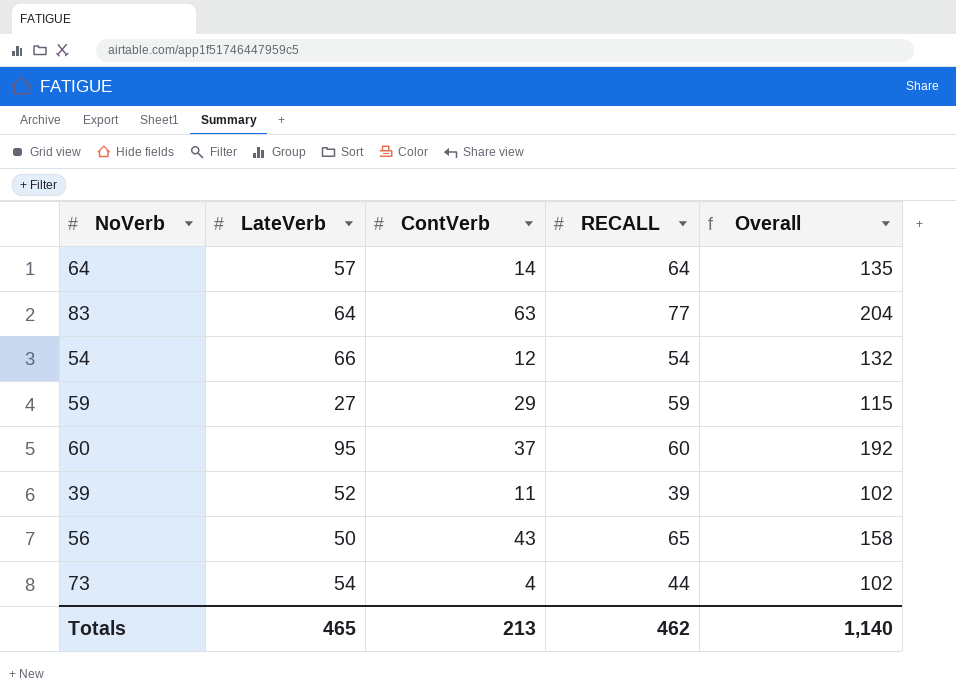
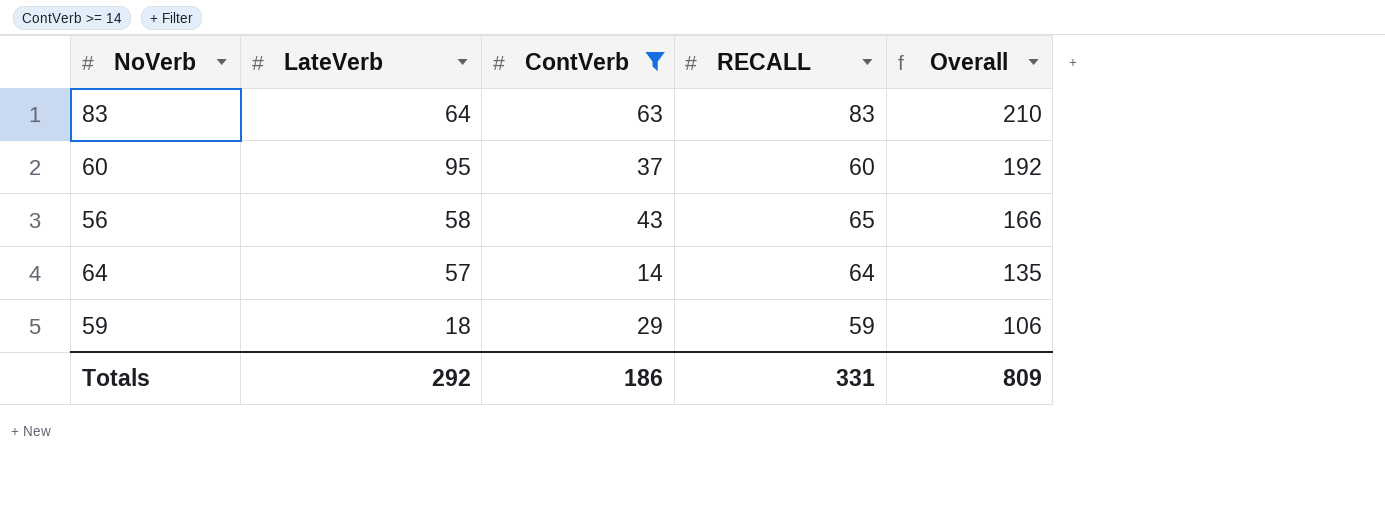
filter: none -> ContVerb >= 14
row order: none -> Overall descending
83 | RECALL: 77 -> 83
83 | Overall: 204 -> 210
56 | LateVerb: 50 -> 58
56 | Overall: 158 -> 166
59 | LateVerb: 27 -> 18
59 | Overall: 115 -> 106
Totals | LateVerb: 465 -> 292
Totals | ContVerb: 213 -> 186
Totals | RECALL: 462 -> 331
Totals | Overall: 1,140 -> 809

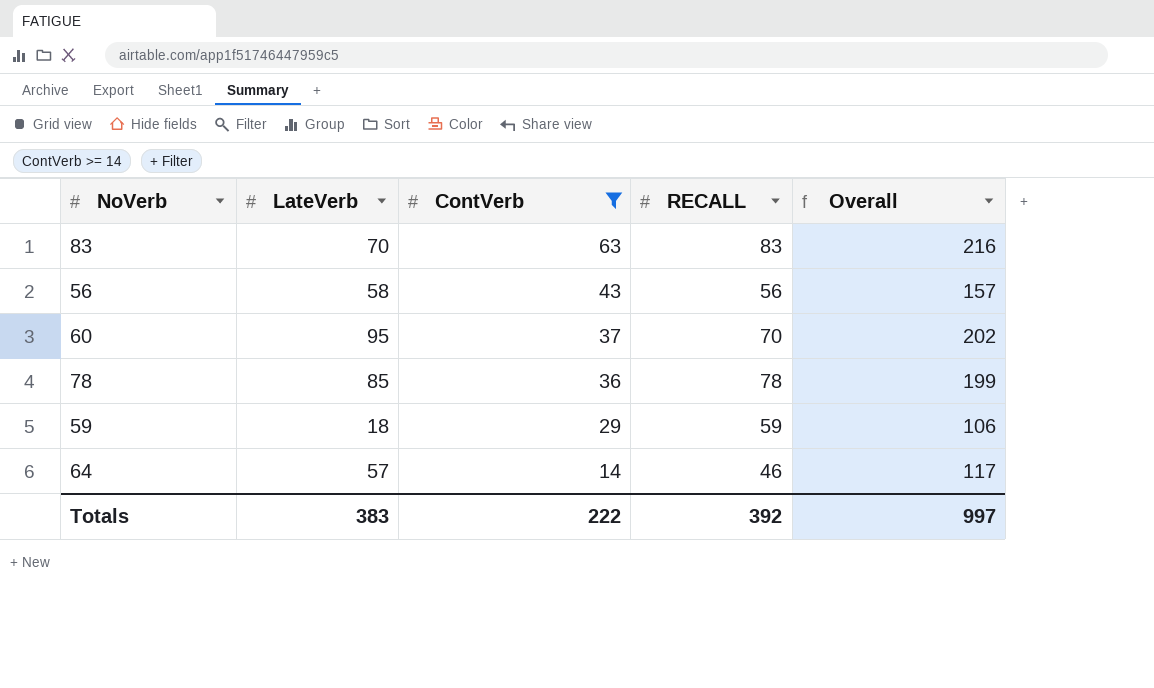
row order: Overall descending -> ContVerb descending
83 | LateVerb: 64 -> 70
83 | Overall: 210 -> 216
56 | RECALL: 65 -> 56
56 | Overall: 166 -> 157
60 | RECALL: 60 -> 70
60 | Overall: 192 -> 202
row 78: none -> 85 | 36 | 78 | 199
64 | RECALL: 64 -> 46
64 | Overall: 135 -> 117
Totals | LateVerb: 292 -> 383
Totals | ContVerb: 186 -> 222
Totals | RECALL: 331 -> 392
Totals | Overall: 809 -> 997

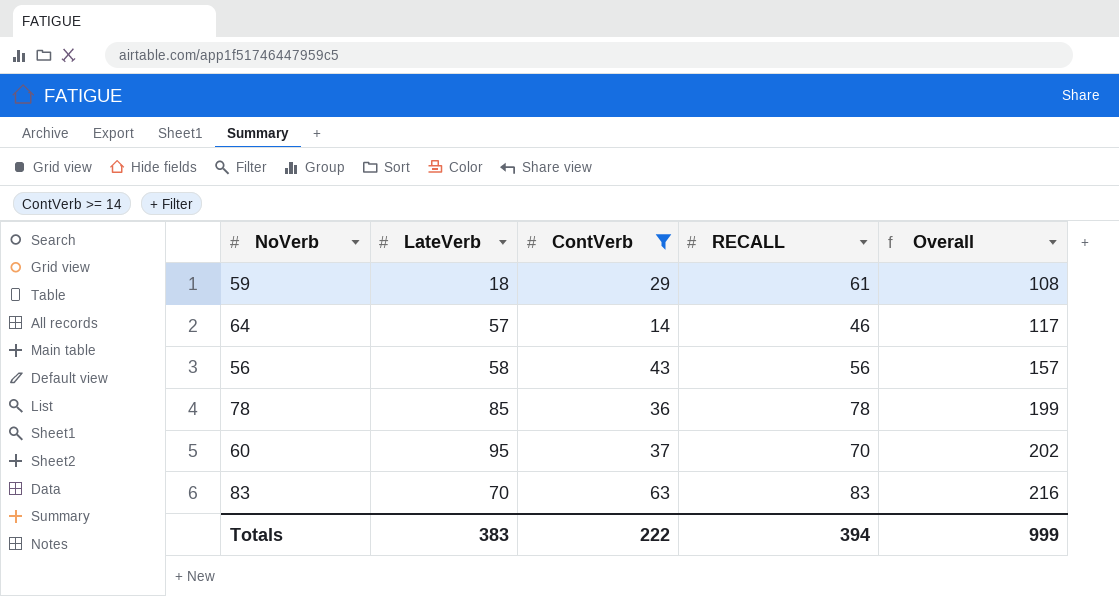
row order: ContVerb descending -> Overall ascending
59 | RECALL: 59 -> 61
59 | Overall: 106 -> 108
Totals | RECALL: 392 -> 394
Totals | Overall: 997 -> 999

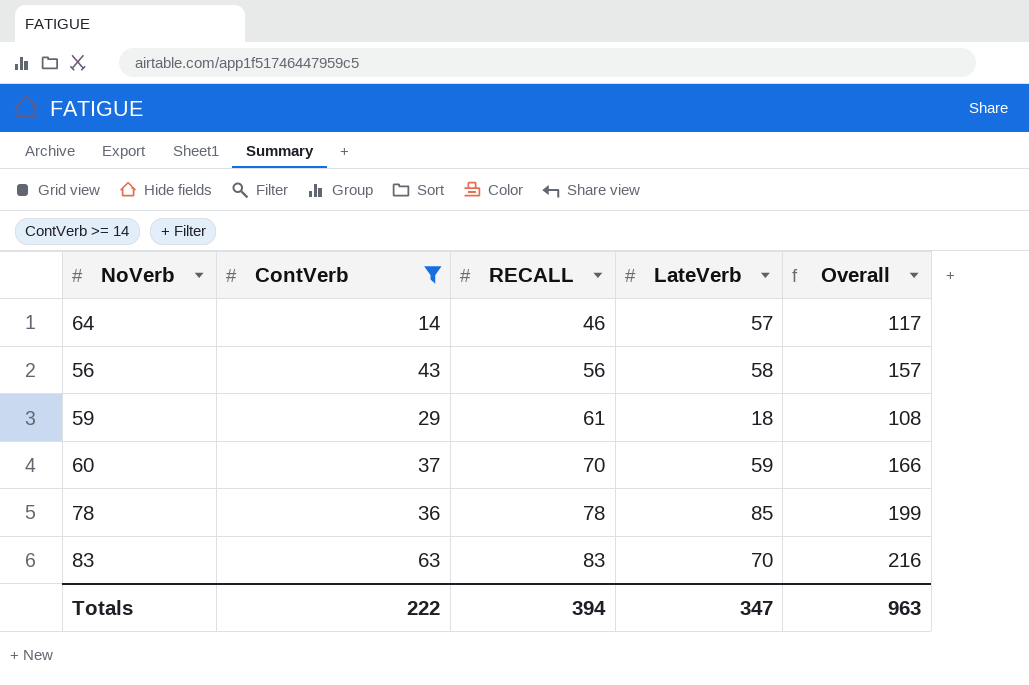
row order: Overall ascending -> RECALL ascending
column LateVerb | position: 2 -> 4
60 | LateVerb: 95 -> 59
60 | Overall: 202 -> 166
Totals | LateVerb: 383 -> 347
Totals | Overall: 999 -> 963

